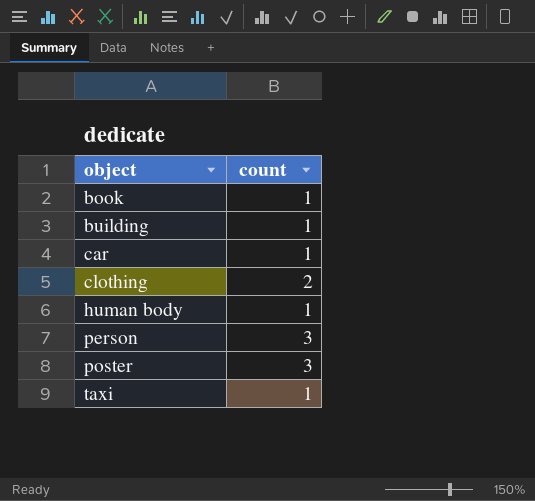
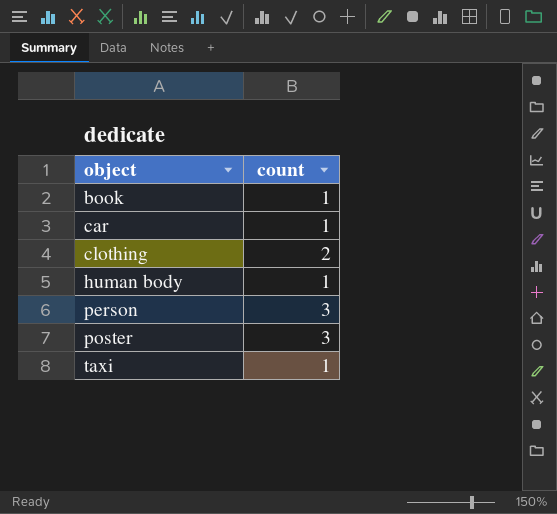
row building: 1 -> none

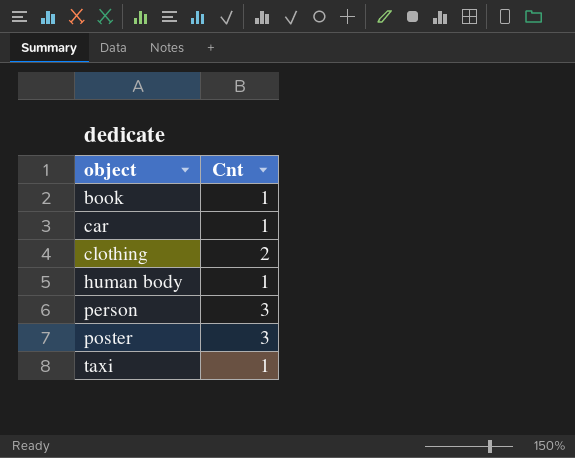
column name: count -> Cnt

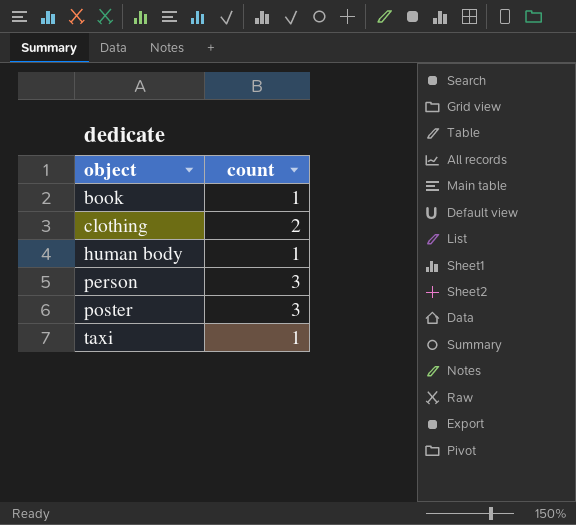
column name: Cnt -> count
row car: 1 -> none

